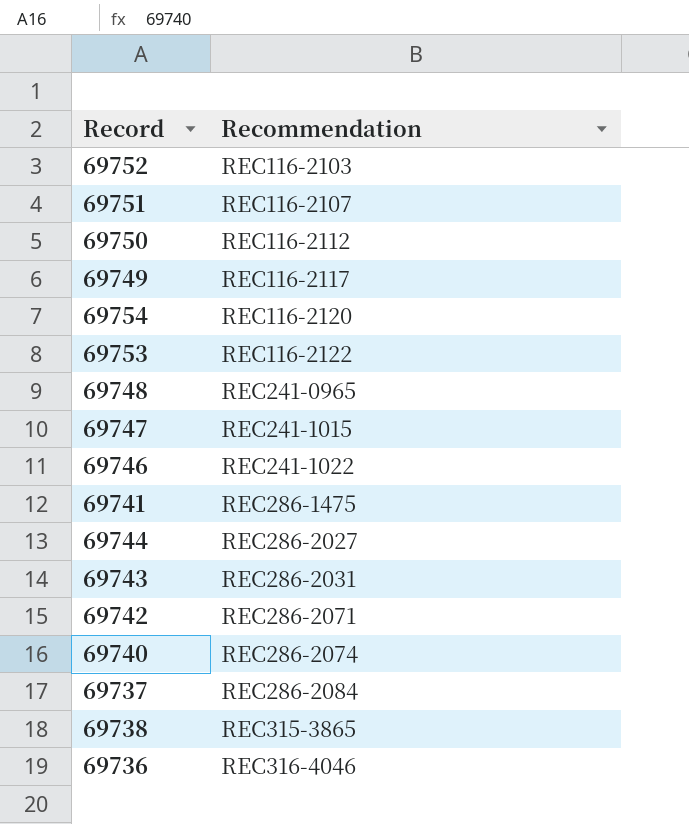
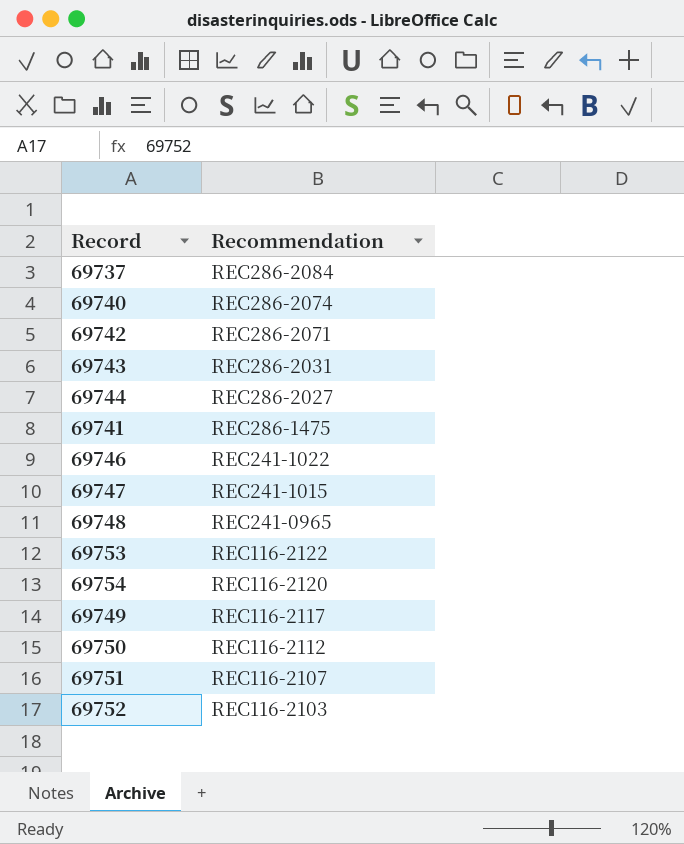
row order: Recommendation ascending -> Recommendation descending
row 69738: REC315-3865 -> none
row 69736: REC316-4046 -> none

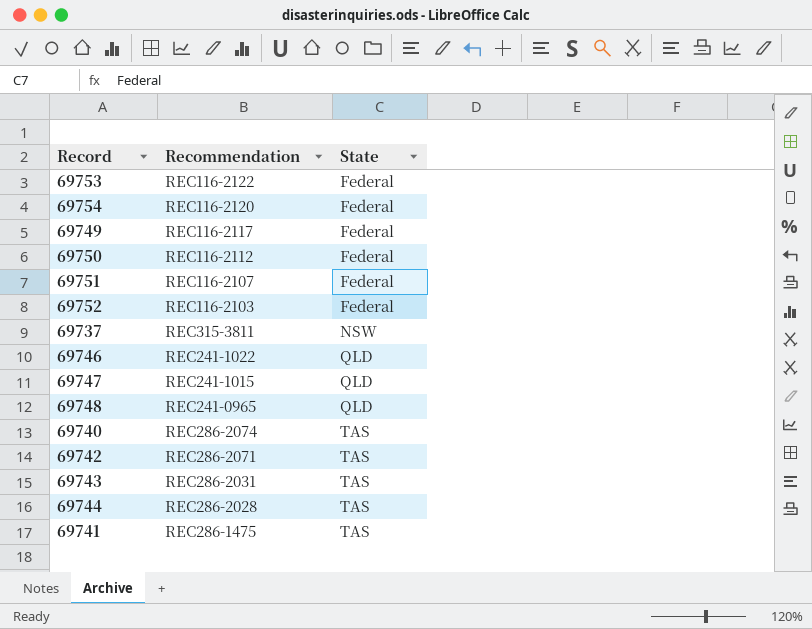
row order: Recommendation descending -> State ascending
column State | position: none -> 3
69737 | Recommendation: REC286-2084 -> REC315-3811
69744 | Recommendation: REC286-2027 -> REC286-2028

